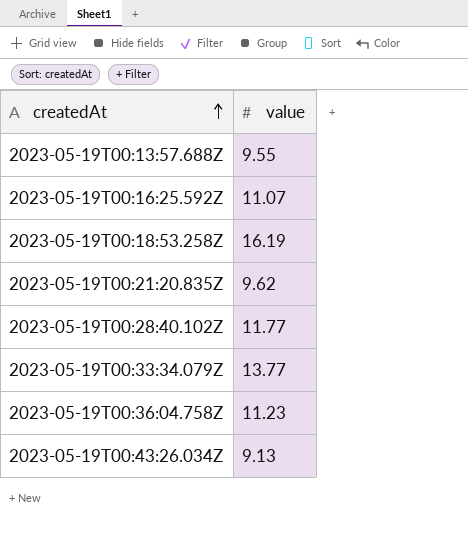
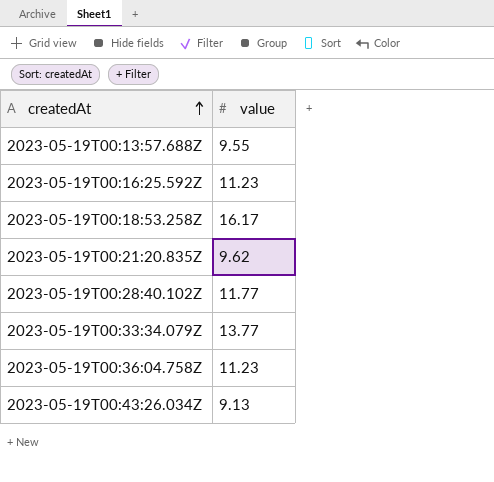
2023-05-19T00:16:25.592Z | value: 11.07 -> 11.23
2023-05-19T00:18:53.258Z | value: 16.19 -> 16.17

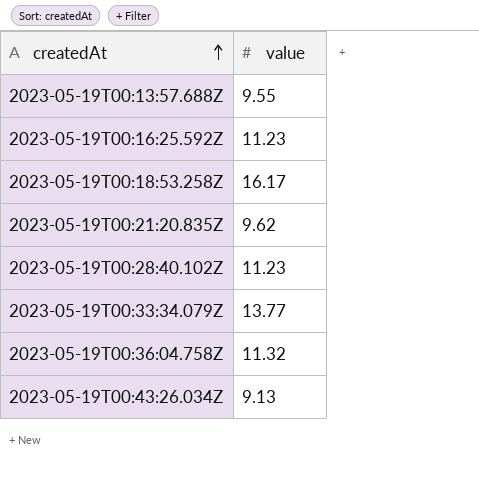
2023-05-19T00:28:40.102Z | value: 11.77 -> 11.23
2023-05-19T00:36:04.758Z | value: 11.23 -> 11.32

